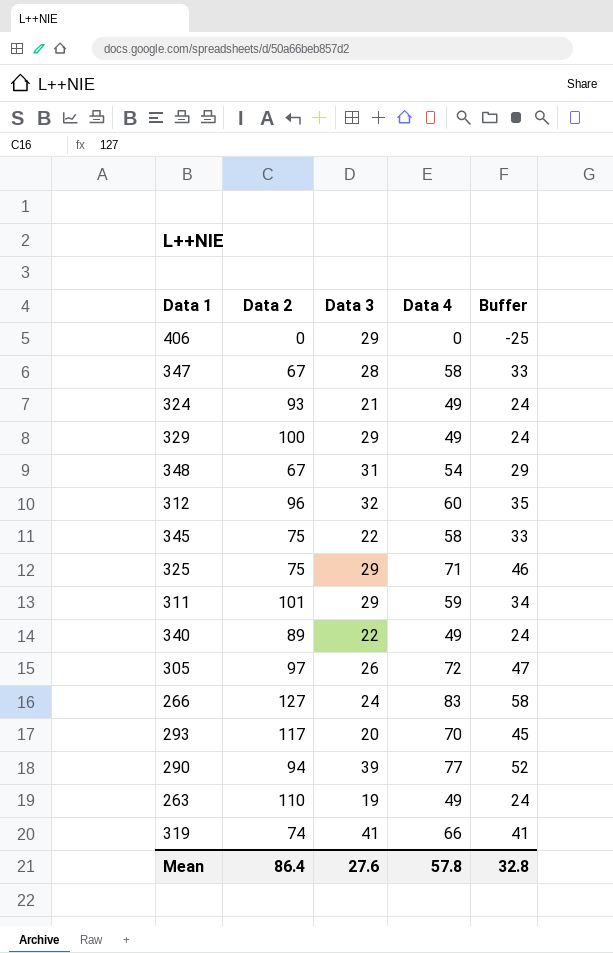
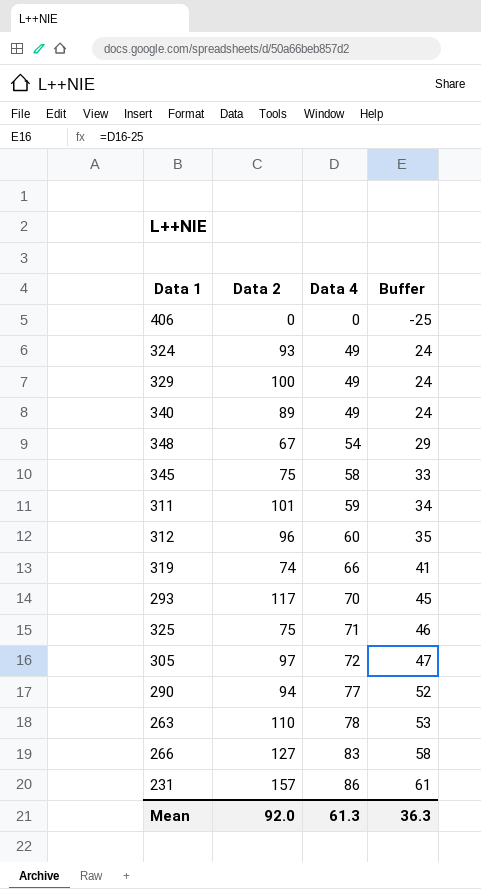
row order: none -> Data 4 ascending
column Data 3 | position: 3 -> none
row 347: 67 | 28 | 58 | 33 -> none
263 | Data 4: 49 -> 78
263 | Buffer: 24 -> 53
row 231: none -> 157 | 86 | 61
Mean | Data 2: 86.4 -> 92.0
Mean | Data 4: 57.8 -> 61.3
Mean | Buffer: 32.8 -> 36.3

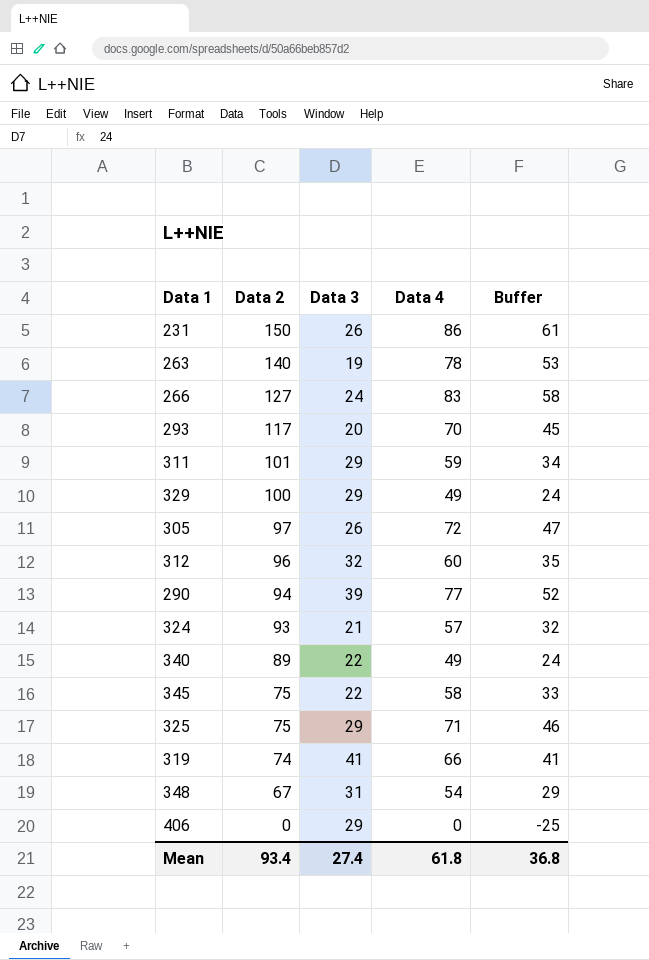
row order: Data 4 ascending -> Data 2 descending
column Data 3 | position: none -> 3
231 | Data 2: 157 -> 150
263 | Data 2: 110 -> 140
324 | Data 4: 49 -> 57
324 | Buffer: 24 -> 32
Mean | Data 2: 92.0 -> 93.4
Mean | Data 4: 61.3 -> 61.8
Mean | Buffer: 36.3 -> 36.8

